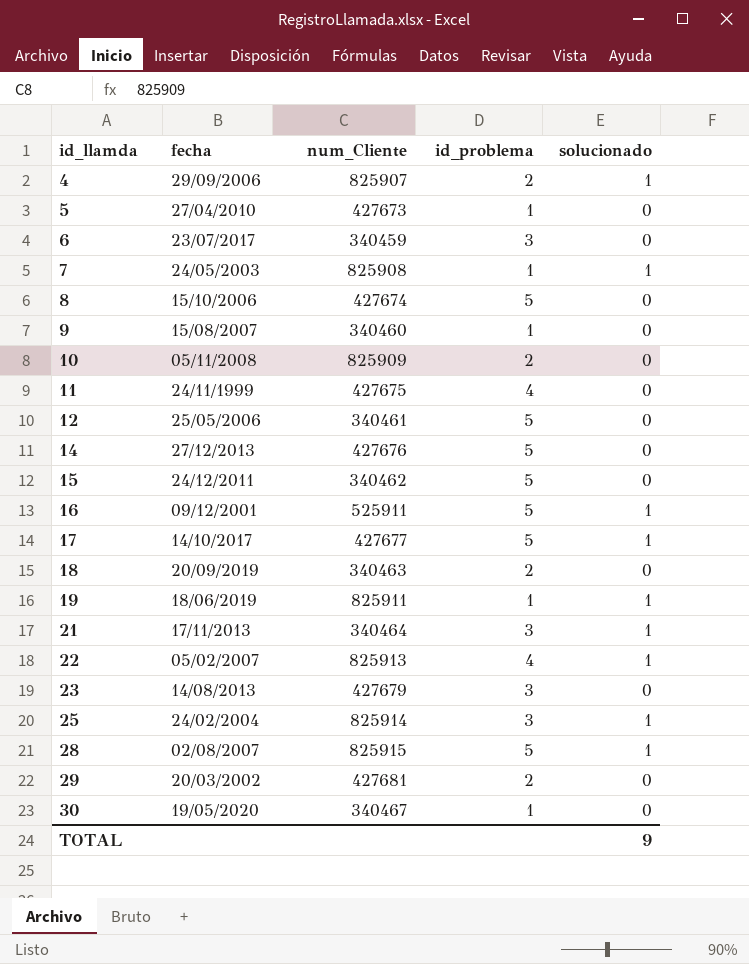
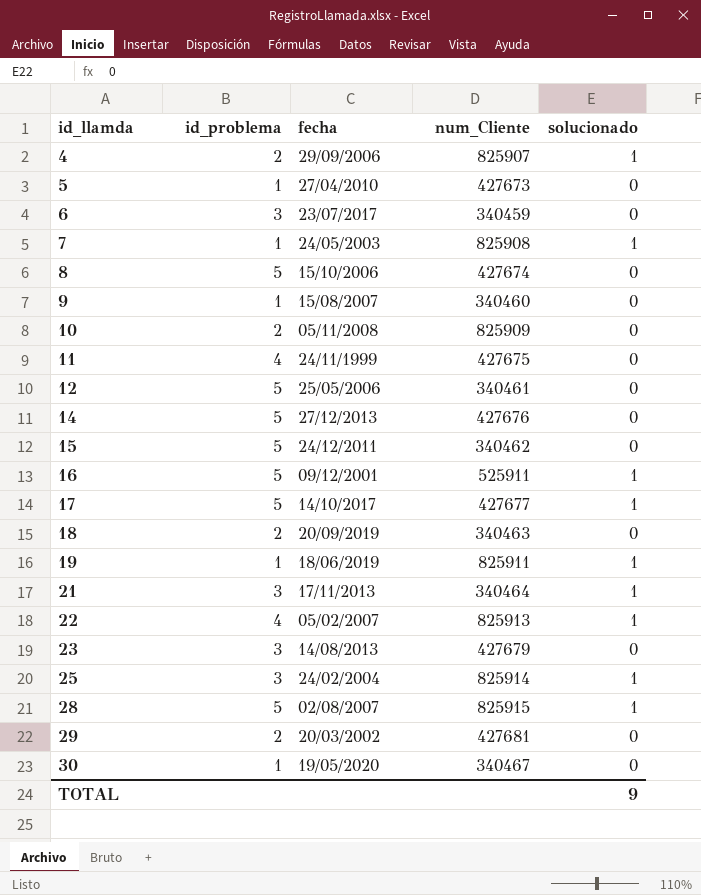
column id_problema | position: 4 -> 2

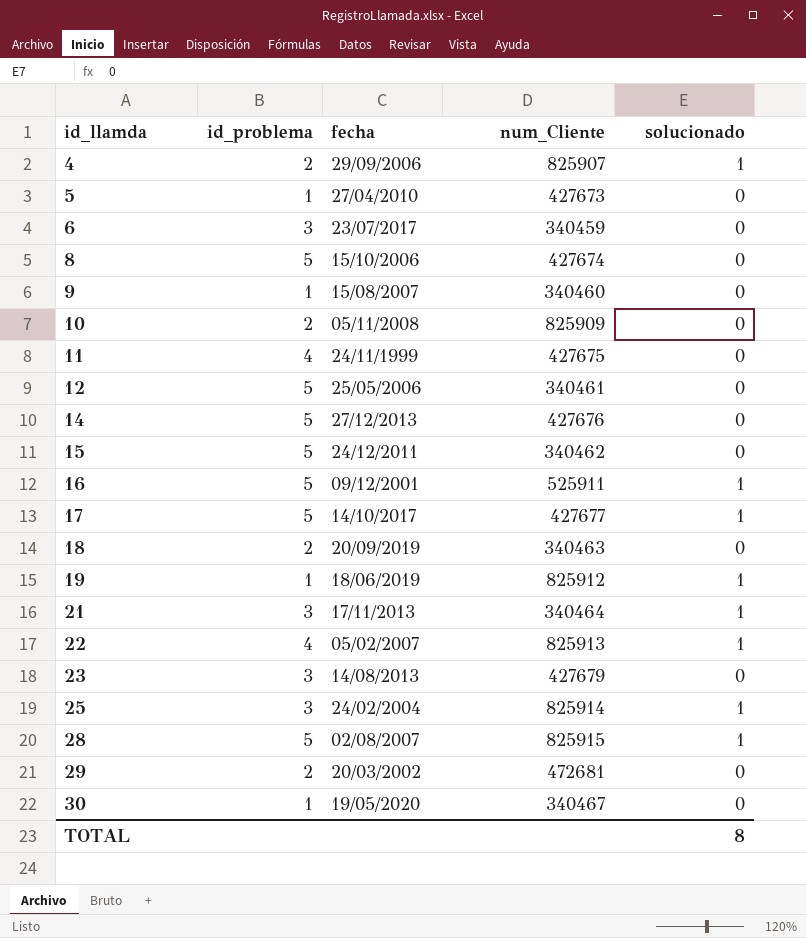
row 7: 1 | 24/05/2003 | 825908 | 1 -> none
19 | num_Cliente: 825911 -> 825912
29 | num_Cliente: 427681 -> 472681
TOTAL | solucionado: 9 -> 8

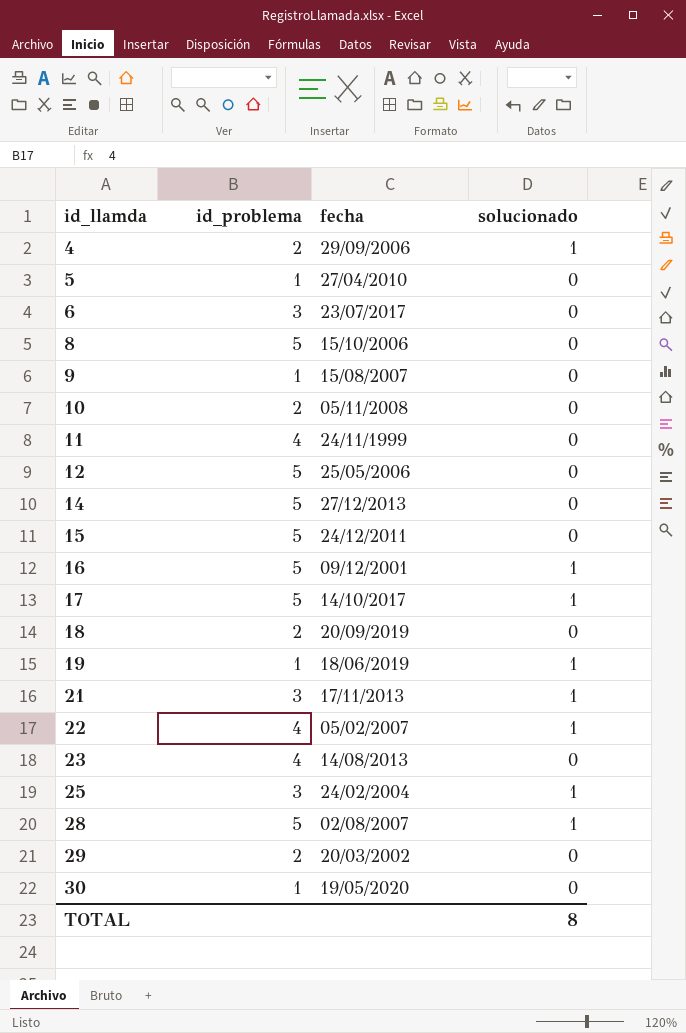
column num_Cliente | position: 4 -> none
23 | id_problema: 3 -> 4

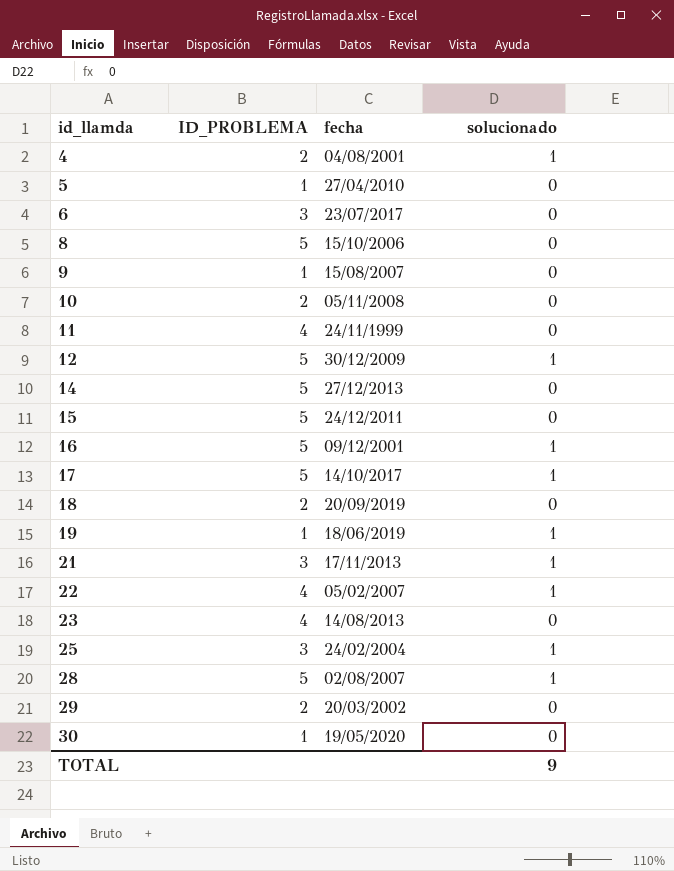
column name: id_problema -> ID_PROBLEMA
4 | fecha: 29/09/2006 -> 04/08/2001
12 | fecha: 25/05/2006 -> 30/12/2009
12 | solucionado: 0 -> 1
TOTAL | solucionado: 8 -> 9

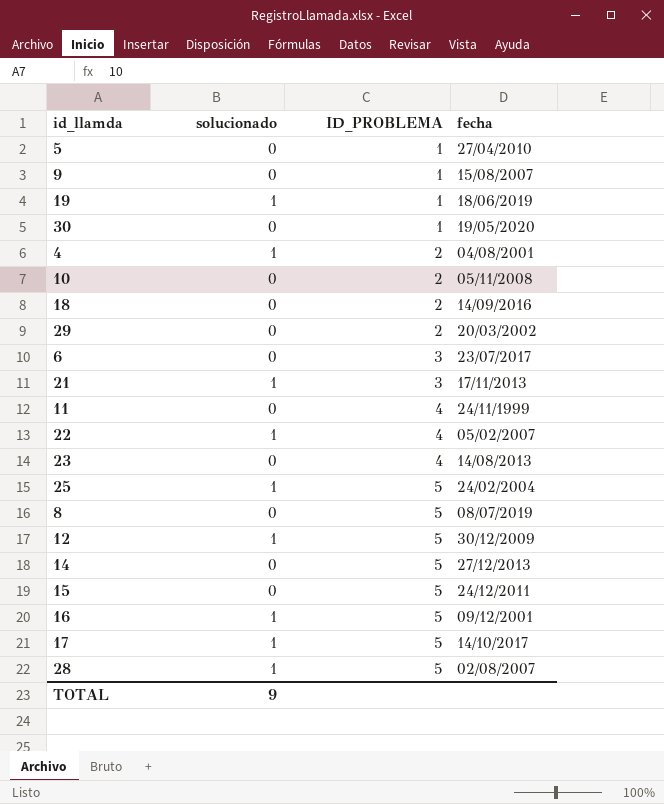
row order: id_llamda ascending -> ID_PROBLEMA ascending
column solucionado | position: 4 -> 2
18 | fecha: 20/09/2019 -> 14/09/2016
25 | ID_PROBLEMA: 3 -> 5
8 | fecha: 15/10/2006 -> 08/07/2019

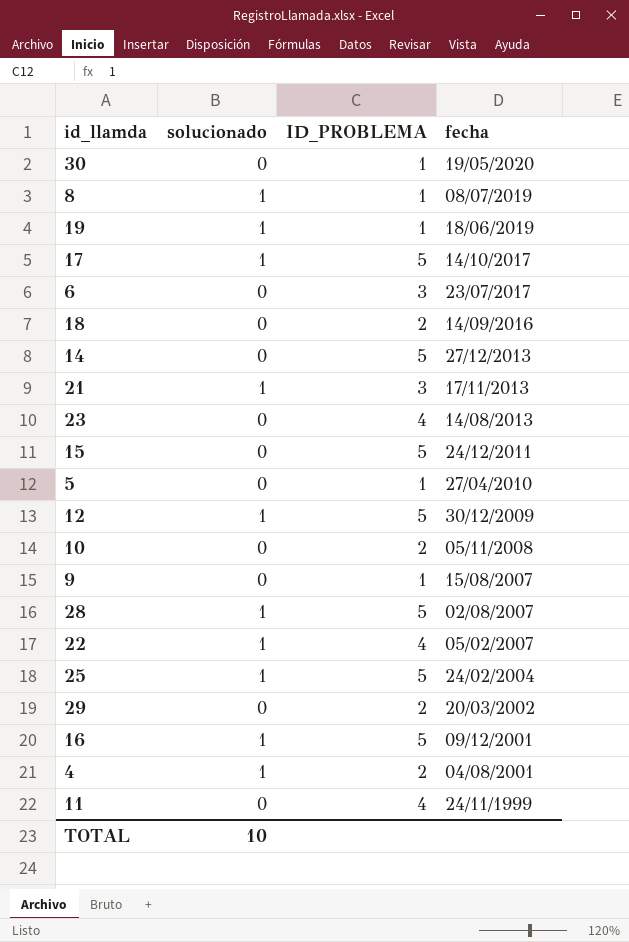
row order: ID_PROBLEMA ascending -> fecha descending
8 | solucionado: 0 -> 1
8 | ID_PROBLEMA: 5 -> 1
TOTAL | solucionado: 9 -> 10

